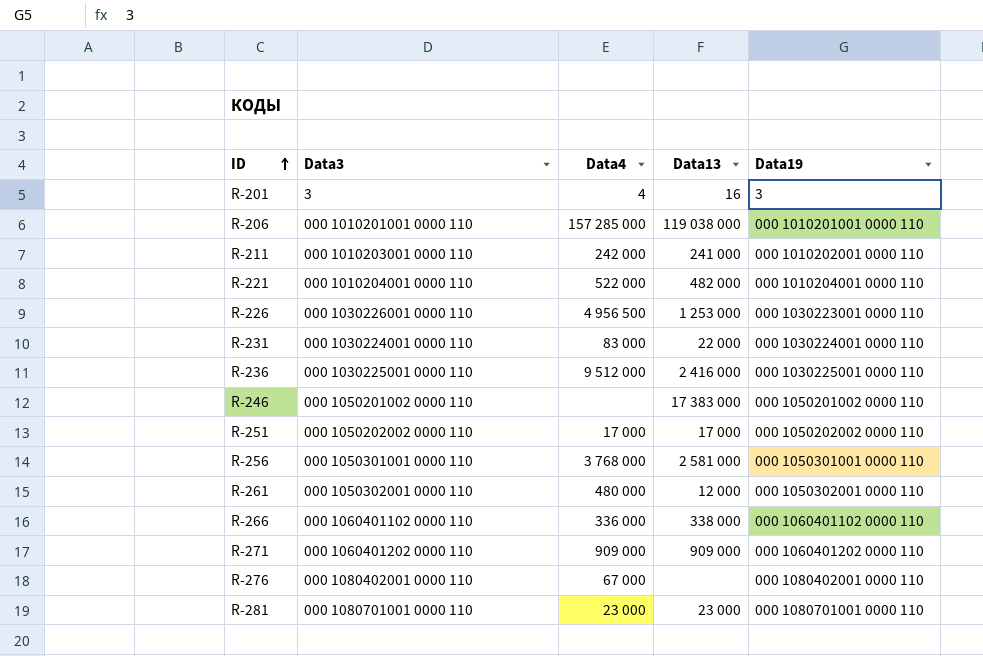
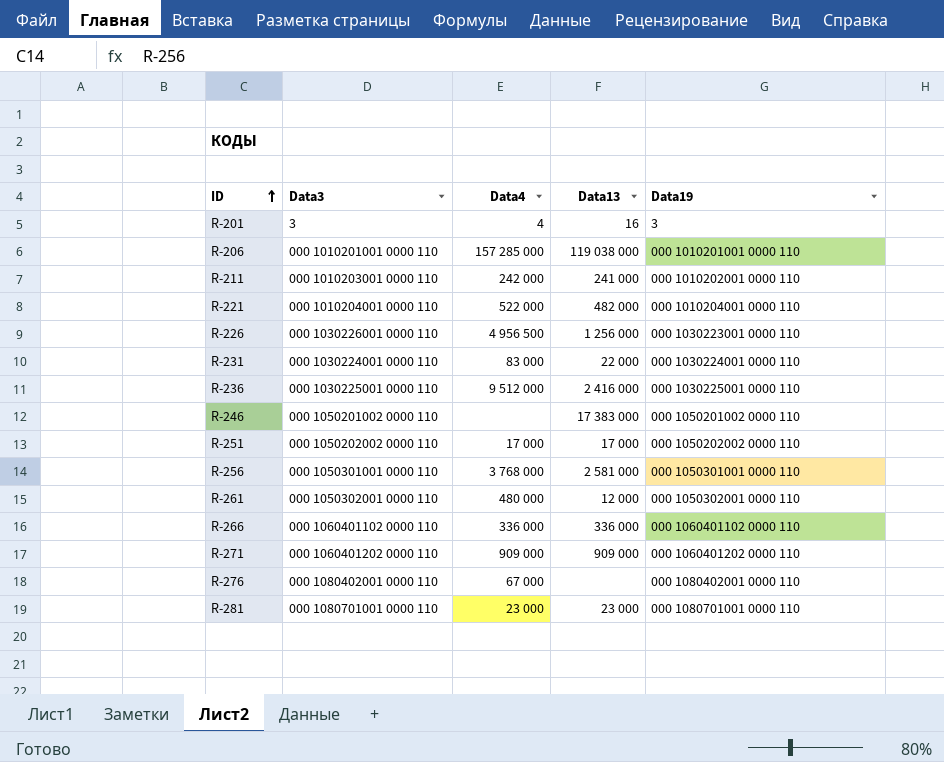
R-226 | Data13: 1 253 000 -> 1 256 000
R-266 | Data13: 338 000 -> 336 000

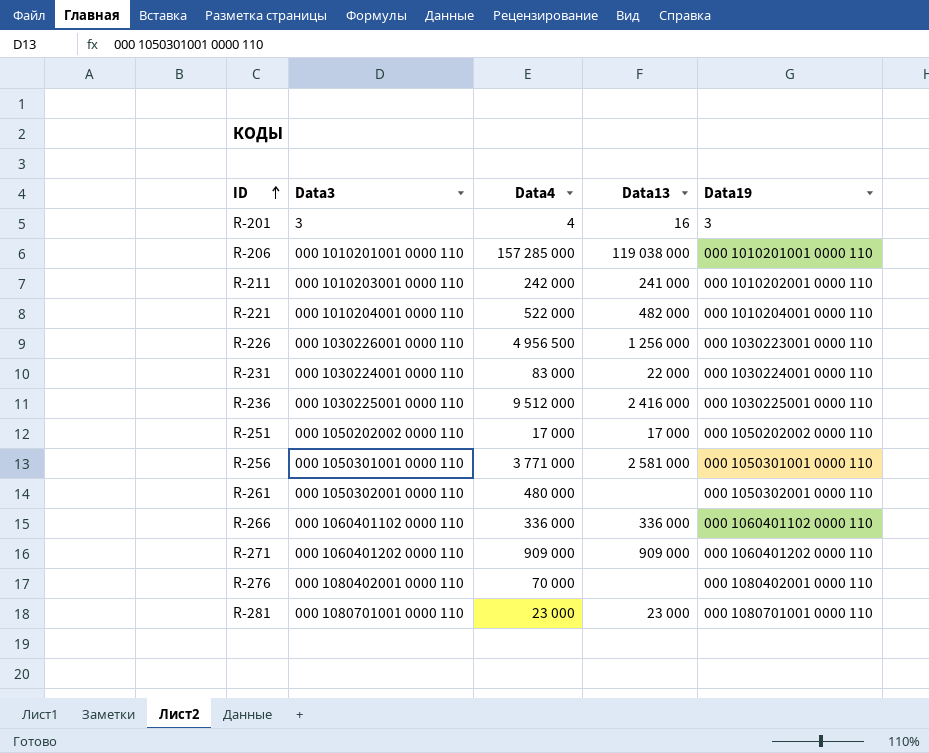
row R-246: 000 1050201002 0000 110 | none | 17 383 000 | 000 1050201002 0000 110 -> none
R-256 | Data4: 3 768 000 -> 3 771 000
R-261 | Data13: 12 000 -> none
R-276 | Data4: 67 000 -> 70 000

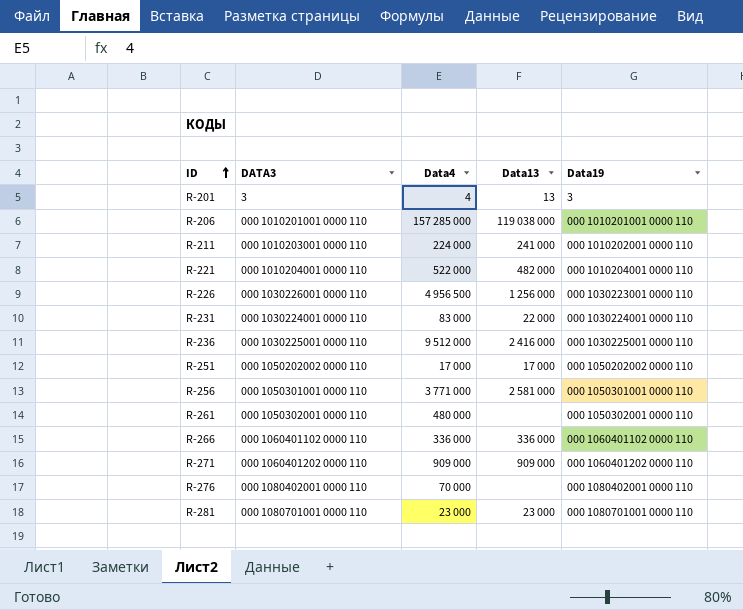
column name: Data3 -> DATA3
R-201 | Data13: 16 -> 13
R-211 | Data4: 242 000 -> 224 000

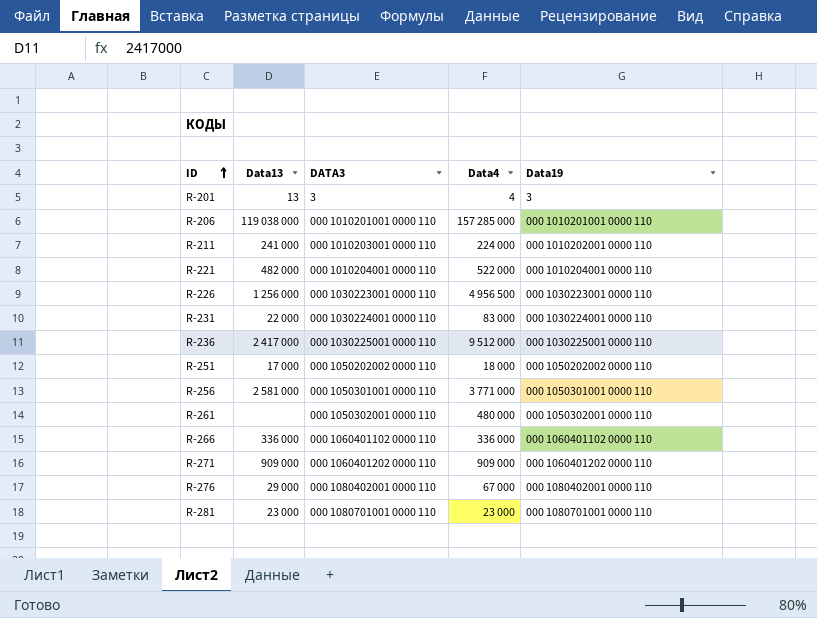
column Data13 | position: 4 -> 2
R-226 | DATA3: 000 1030226001 0000 110 -> 000 1030223001 0000 110
R-236 | Data13: 2 416 000 -> 2 417 000
R-251 | Data4: 17 000 -> 18 000
R-276 | Data13: none -> 29 000
R-276 | Data4: 70 000 -> 67 000

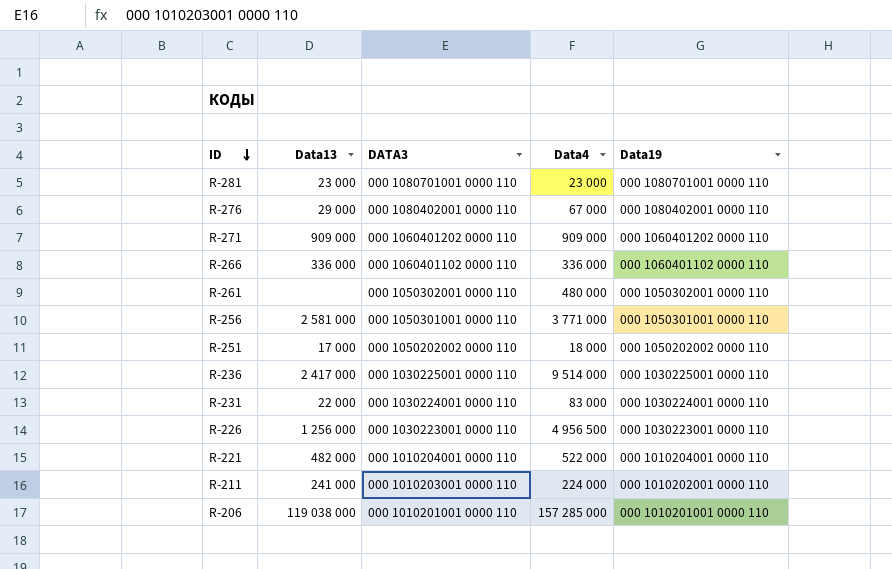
row order: ID ascending -> ID descending
row R-201: 13 | 3 | 4 | 3 -> none
R-236 | Data4: 9 512 000 -> 9 514 000

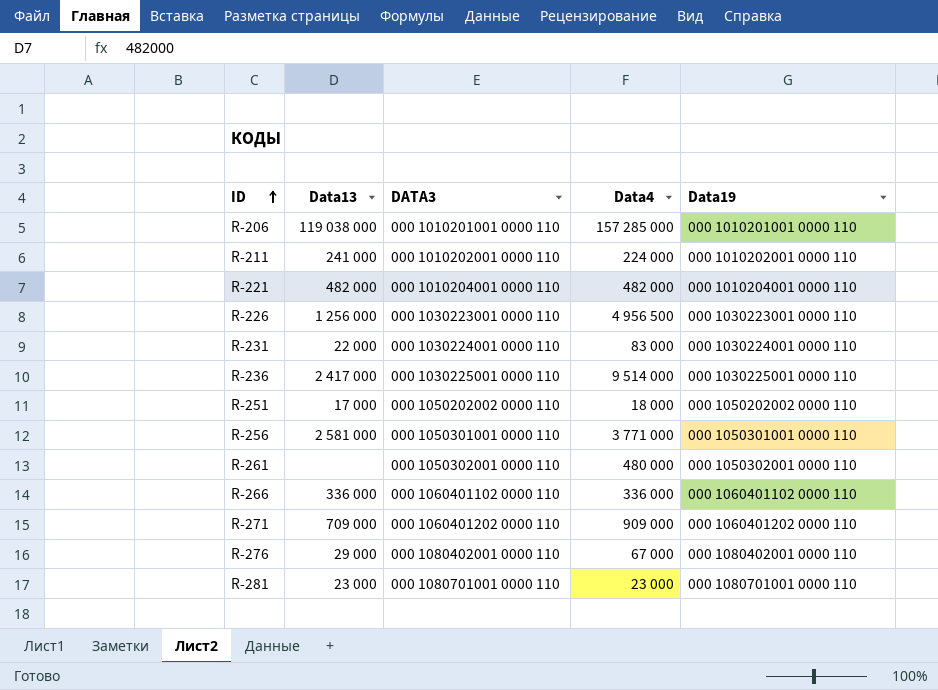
row order: ID descending -> ID ascending
R-211 | DATA3: 000 1010203001 0000 110 -> 000 1010202001 0000 110
R-221 | Data4: 522 000 -> 482 000
R-271 | Data13: 909 000 -> 709 000

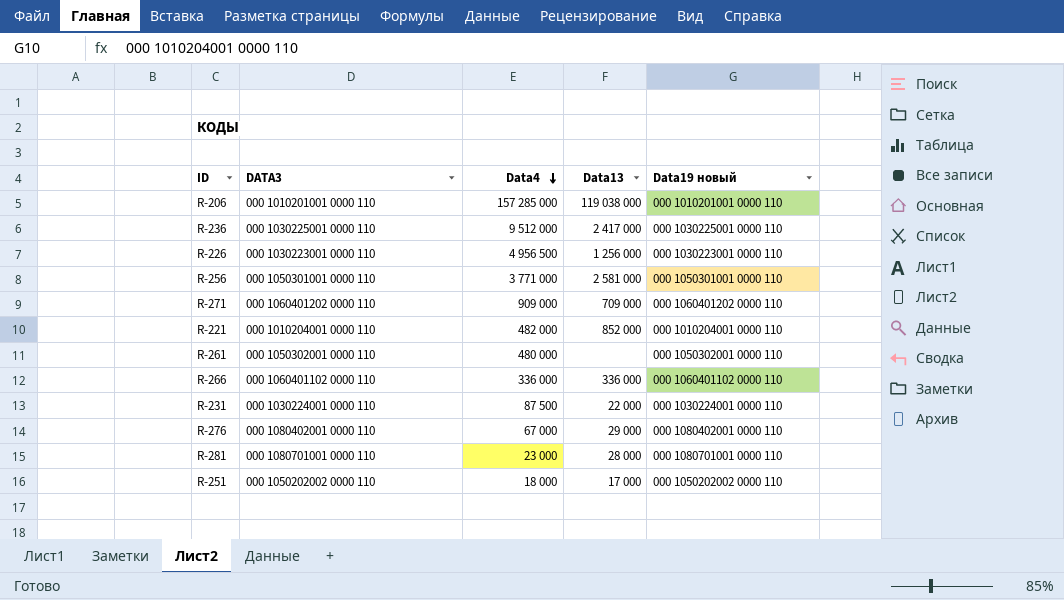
row order: ID ascending -> Data4 descending
column Data13 | position: 2 -> 4
column name: Data19 -> Data19 новый
row R-211: 241 000 | 000 1010202001 0000 110 | 224 000 | 000 1010202001 0000 110 -> none
R-236 | Data4: 9 514 000 -> 9 512 000
R-221 | Data13: 482 000 -> 852 000
R-231 | Data4: 83 000 -> 87 500
R-281 | Data13: 23 000 -> 28 000

